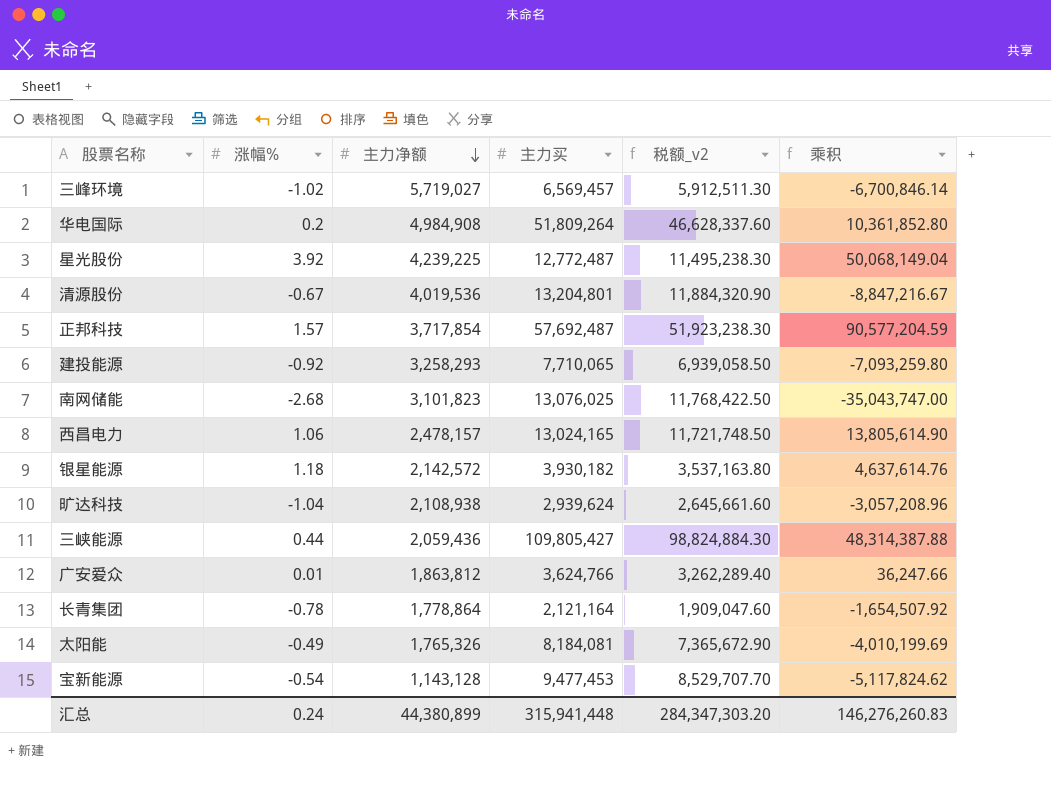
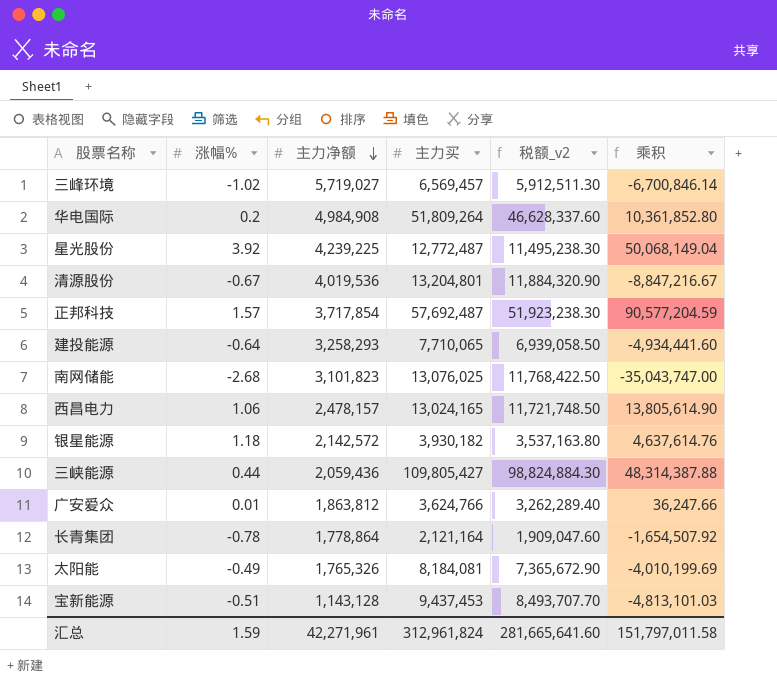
row 旷达科技: -1.04 | 2,108,938 | 2,939,624 | 2,645,661.60 | -3,057,208.96 -> none
建投能源 | 涨幅%: -0.92 -> -0.64
建投能源 | 乘积: -7,093,259.80 -> -4,934,441.60
宝新能源 | 涨幅%: -0.54 -> -0.51
宝新能源 | 主力买: 9,477,453 -> 9,437,453
宝新能源 | 税额_v2: 8,529,707.70 -> 8,493,707.70
宝新能源 | 乘积: -5,117,824.62 -> -4,813,101.03
汇总 | 涨幅%: 0.24 -> 1.59
汇总 | 主力净额: 44,380,899 -> 42,271,961
汇总 | 主力买: 315,941,448 -> 312,961,824
汇总 | 税额_v2: 284,347,303.20 -> 281,665,641.60
汇总 | 乘积: 146,276,260.83 -> 151,797,011.58

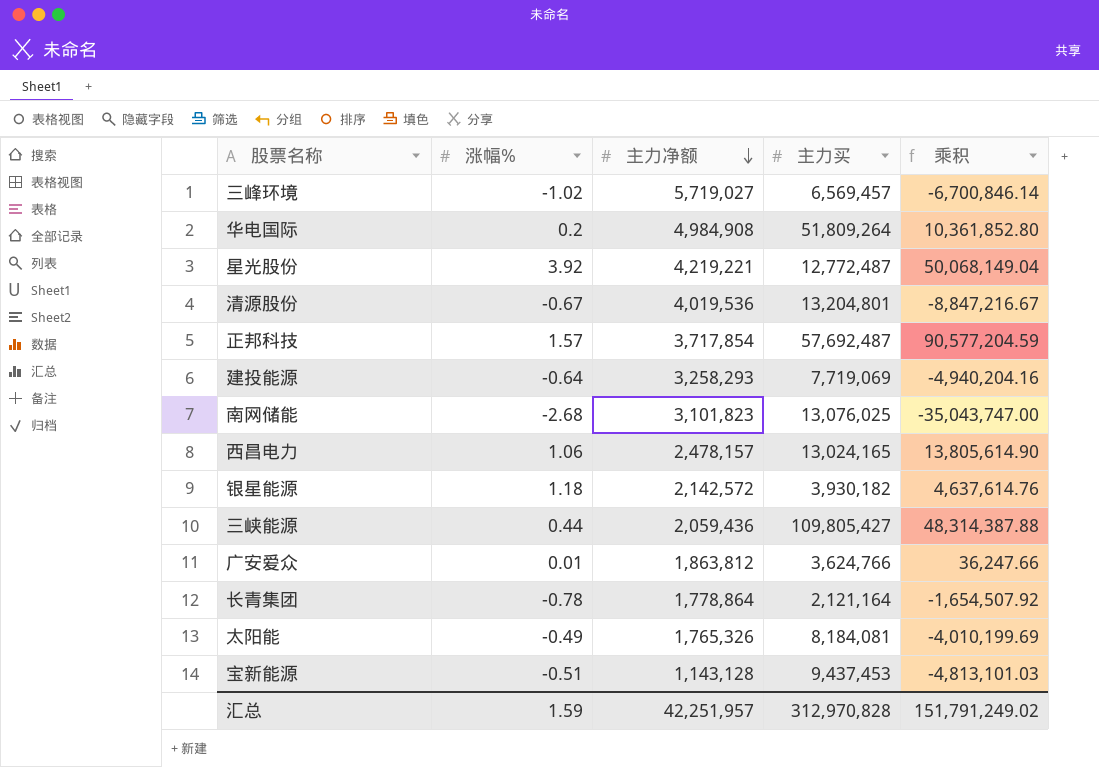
column 税额_v2 | formula: [主力买] * 0.9 -> none
星光股份 | 主力净额: 4,239,225 -> 4,219,221
建投能源 | 主力买: 7,710,065 -> 7,719,069
建投能源 | 乘积: -4,934,441.60 -> -4,940,204.16
汇总 | 主力净额: 42,271,961 -> 42,251,957
汇总 | 主力买: 312,961,824 -> 312,970,828
汇总 | 乘积: 151,797,011.58 -> 151,791,249.02

